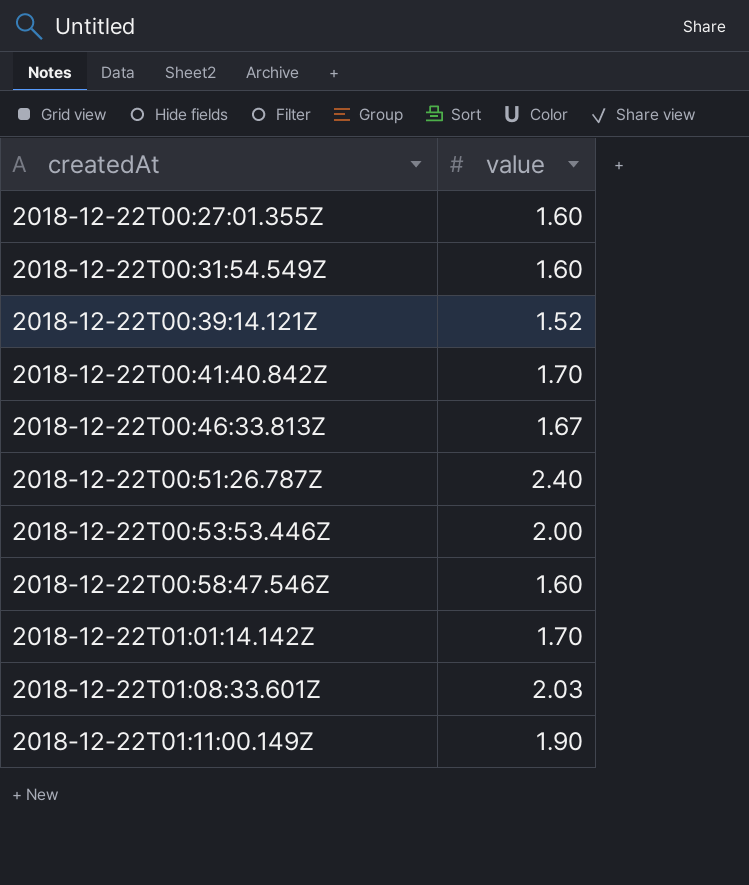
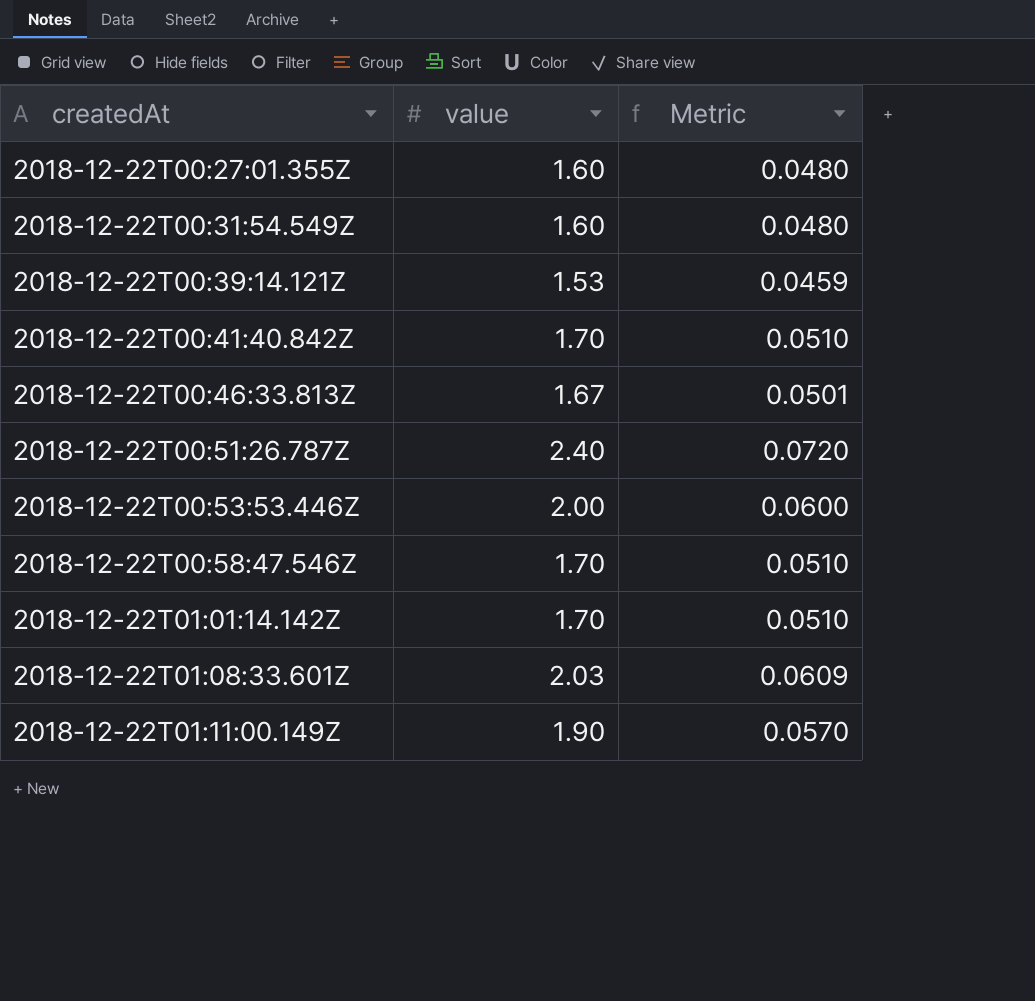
column Metric | formula: none -> [value] * 0.03
2018-12-22T00:39:14.121Z | value: 1.52 -> 1.53
2018-12-22T00:58:47.546Z | value: 1.60 -> 1.70

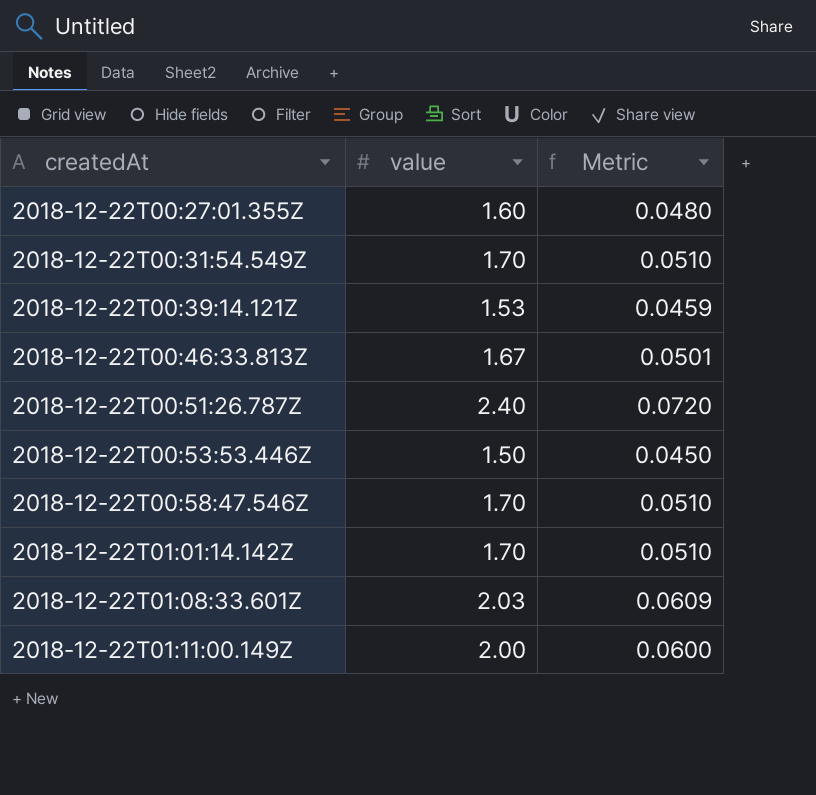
row 2018-12-22T00:41:40.842Z: 1.70 | 0.0510 -> none
2018-12-22T00:31:54.549Z | value: 1.60 -> 1.70
2018-12-22T00:31:54.549Z | Metric: 0.0480 -> 0.0510
2018-12-22T00:53:53.446Z | value: 2.00 -> 1.50
2018-12-22T00:53:53.446Z | Metric: 0.0600 -> 0.0450
2018-12-22T01:11:00.149Z | value: 1.90 -> 2.00
2018-12-22T01:11:00.149Z | Metric: 0.0570 -> 0.0600

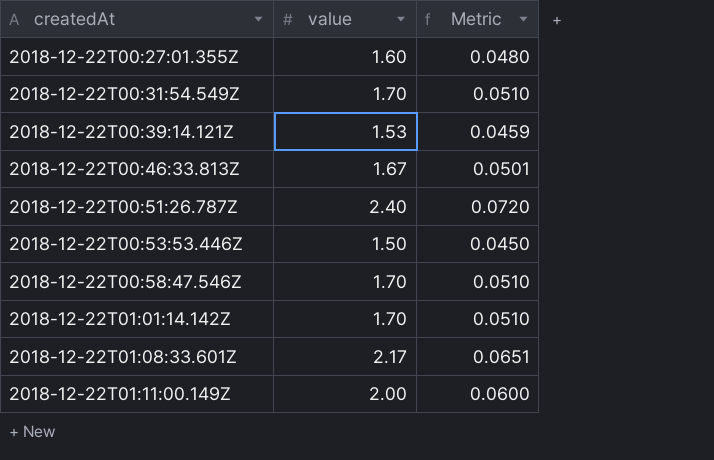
2018-12-22T01:08:33.601Z | value: 2.03 -> 2.17
2018-12-22T01:08:33.601Z | Metric: 0.0609 -> 0.0651

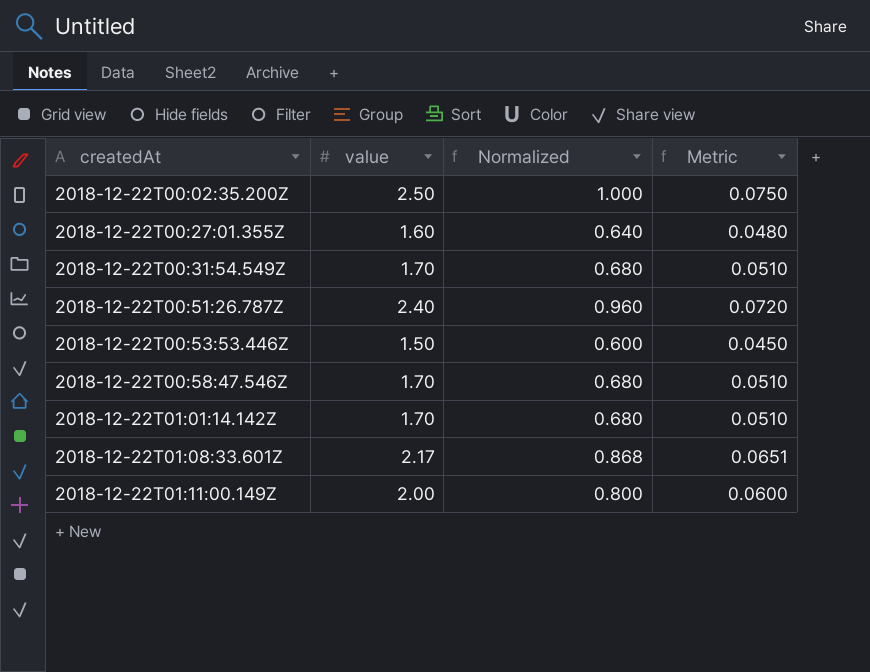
column Normalized | formula: none -> [value] * 0.4
row 2018-12-22T00:39:14.121Z: 1.53 | 0.0459 -> none
row 2018-12-22T00:46:33.813Z: 1.67 | 0.0501 -> none
row 2018-12-22T00:02:35.200Z: none -> 2.50 | 1.000 | 0.0750

